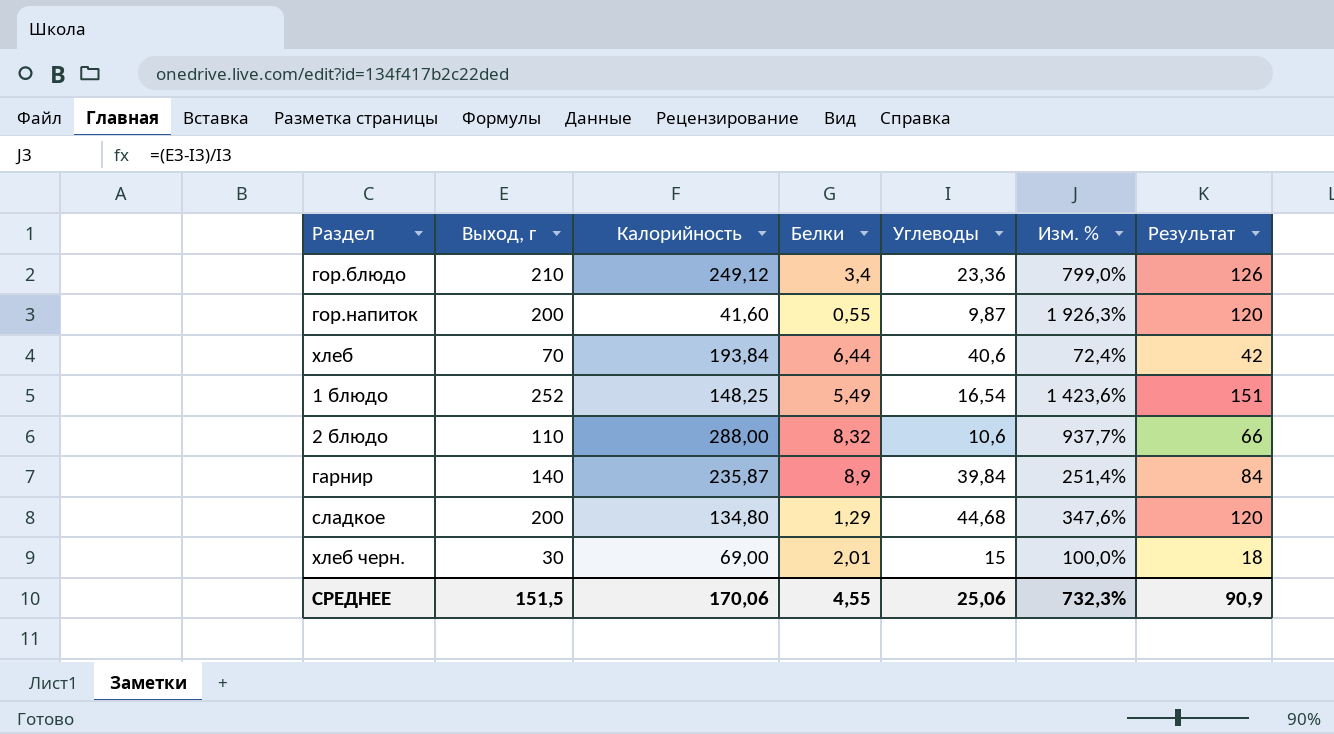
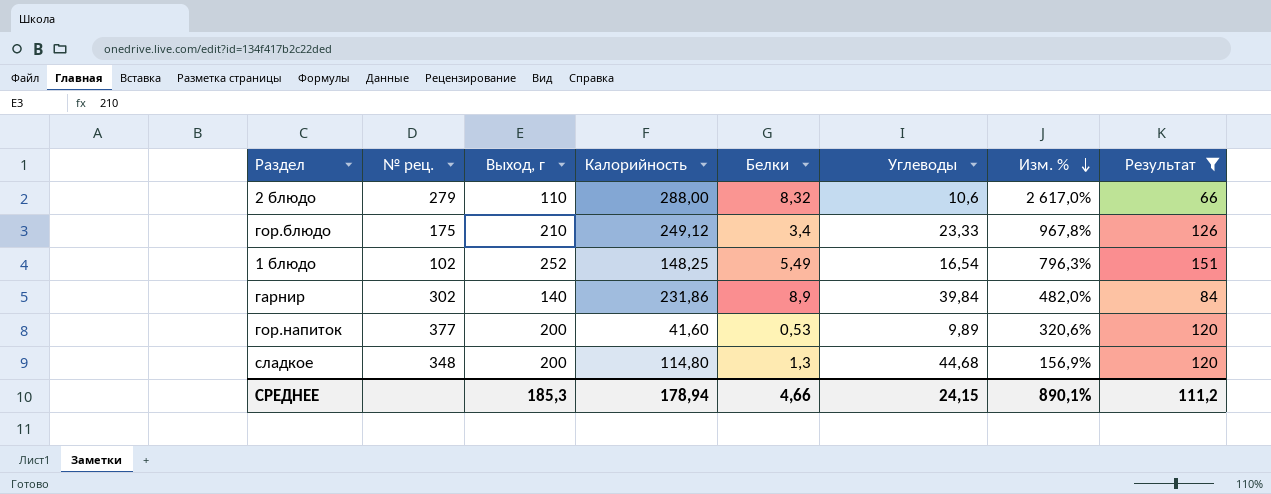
filter: none -> Результат >= 66
row order: none -> Изм. % descending
column № рец. | position: none -> 2
column Изм. % | formula: ([Выход, г] - [Углеводы]) / [Углеводы] -> ([Калорийность] - [Углеводы]) / [Углеводы]
гор.блюдо | Углеводы: 23,36 -> 23,33
гарнир | Калорийность: 235,87 -> 231,86
гор.напиток | Белки: 0,55 -> 0,53
гор.напиток | Углеводы: 9,87 -> 9,89
сладкое | Калорийность: 134,80 -> 114,80
сладкое | Белки: 1,29 -> 1,3
СРЕДНЕЕ | Выход, г: 151,5 -> 185,3
СРЕДНЕЕ | Калорийность: 170,06 -> 178,94
СРЕДНЕЕ | Белки: 4,55 -> 4,66
СРЕДНЕЕ | Углеводы: 25,06 -> 24,15
СРЕДНЕЕ | Изм. %: 732,3% -> 890,1%
СРЕДНЕЕ | Результат: 90,9 -> 111,2

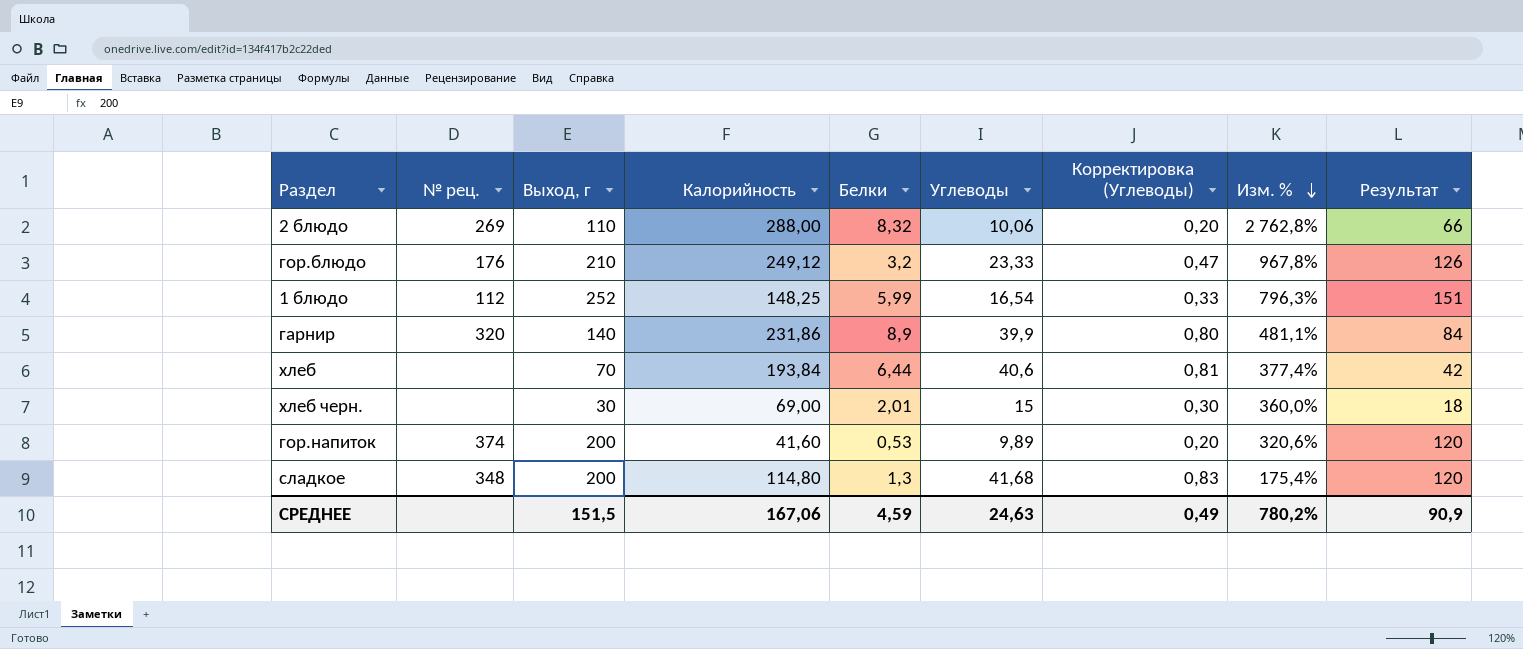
filter: Результат >= 66 -> none
column Корректировка (Углеводы) | formula: none -> [Углеводы] * 0,02
2 блюдо | № рец.: 279 -> 269
2 блюдо | Углеводы: 10,6 -> 10,06
2 блюдо | Изм. %: 2 617,0% -> 2 762,8%
гор.блюдо | № рец.: 175 -> 176
гор.блюдо | Белки: 3,4 -> 3,2
1 блюдо | № рец.: 102 -> 112
1 блюдо | Белки: 5,49 -> 5,99
гарнир | № рец.: 302 -> 320
гарнир | Углеводы: 39,84 -> 39,9
гарнир | Изм. %: 482,0% -> 481,1%
гор.напиток | № рец.: 377 -> 374
сладкое | Углеводы: 44,68 -> 41,68
сладкое | Изм. %: 156,9% -> 175,4%
СРЕДНЕЕ | Выход, г: 185,3 -> 151,5
СРЕДНЕЕ | Калорийность: 178,94 -> 167,06
СРЕДНЕЕ | Белки: 4,66 -> 4,59
СРЕДНЕЕ | Углеводы: 24,15 -> 24,63
СРЕДНЕЕ | Изм. %: 890,1% -> 780,2%
СРЕДНЕЕ | Результат: 111,2 -> 90,9

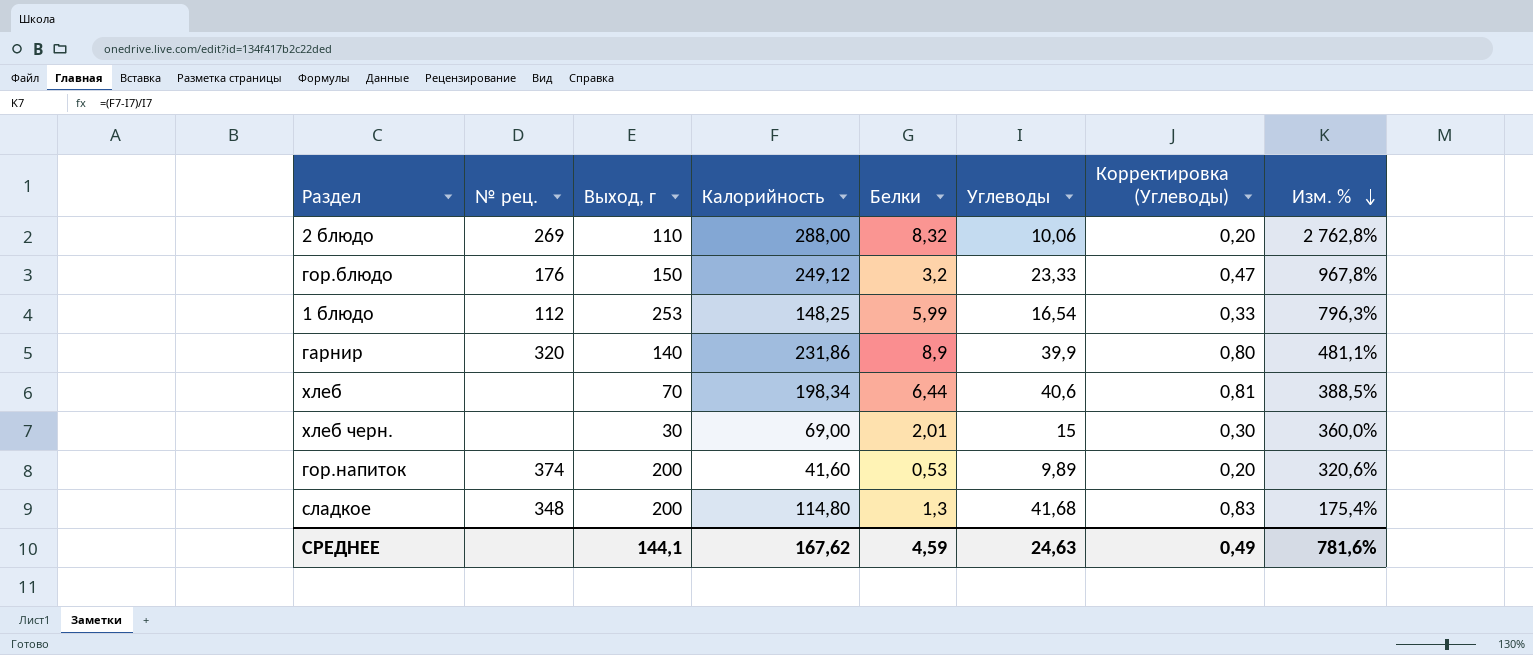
column Результат | formula: [Выход, г] * 0,6 -> none
гор.блюдо | Выход, г: 210 -> 150
1 блюдо | Выход, г: 252 -> 253
хлеб | Калорийность: 193,84 -> 198,34
хлеб | Изм. %: 377,4% -> 388,5%
СРЕДНЕЕ | Выход, г: 151,5 -> 144,1
СРЕДНЕЕ | Калорийность: 167,06 -> 167,62
СРЕДНЕЕ | Изм. %: 780,2% -> 781,6%

